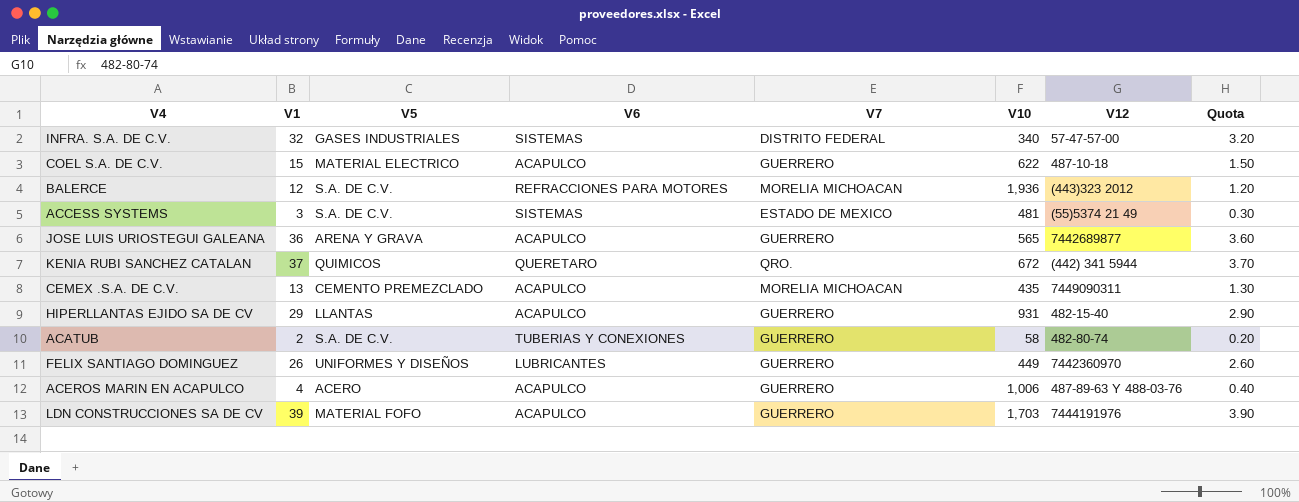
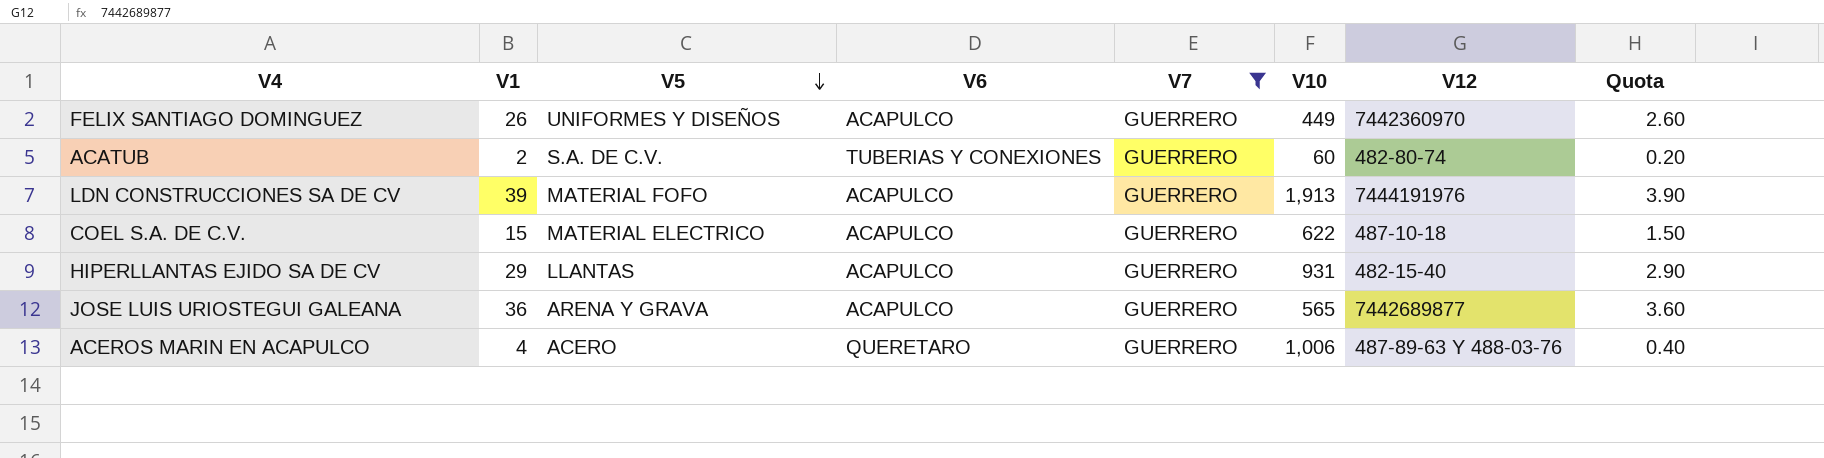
filter: none -> V7 = GUERRERO
row order: none -> V5 descending
FELIX SANTIAGO DOMINGUEZ | V6: LUBRICANTES -> ACAPULCO
ACATUB | V10: 58 -> 60
LDN CONSTRUCCIONES SA DE CV | V10: 1,703 -> 1,913
ACEROS MARIN EN ACAPULCO | V6: ACAPULCO -> QUERETARO

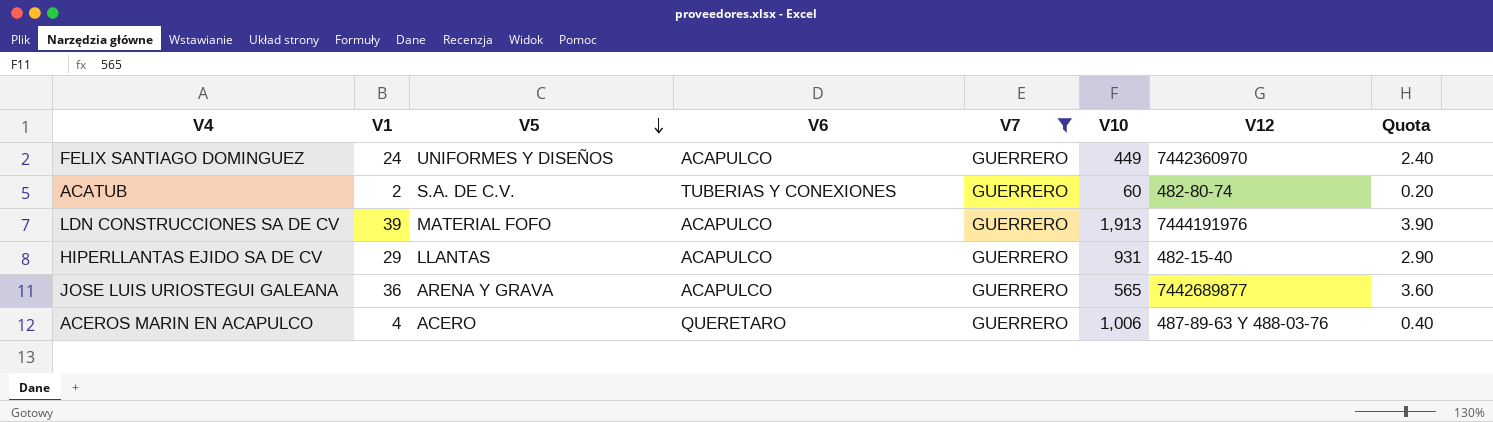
row COEL S.A. DE C.V.: 15 | MATERIAL ELECTRICO | ACAPULCO | GUERRERO | 622 | 487-10-18 | 1.50 -> none
FELIX SANTIAGO DOMINGUEZ | V1: 26 -> 24
FELIX SANTIAGO DOMINGUEZ | Quota: 2.60 -> 2.40

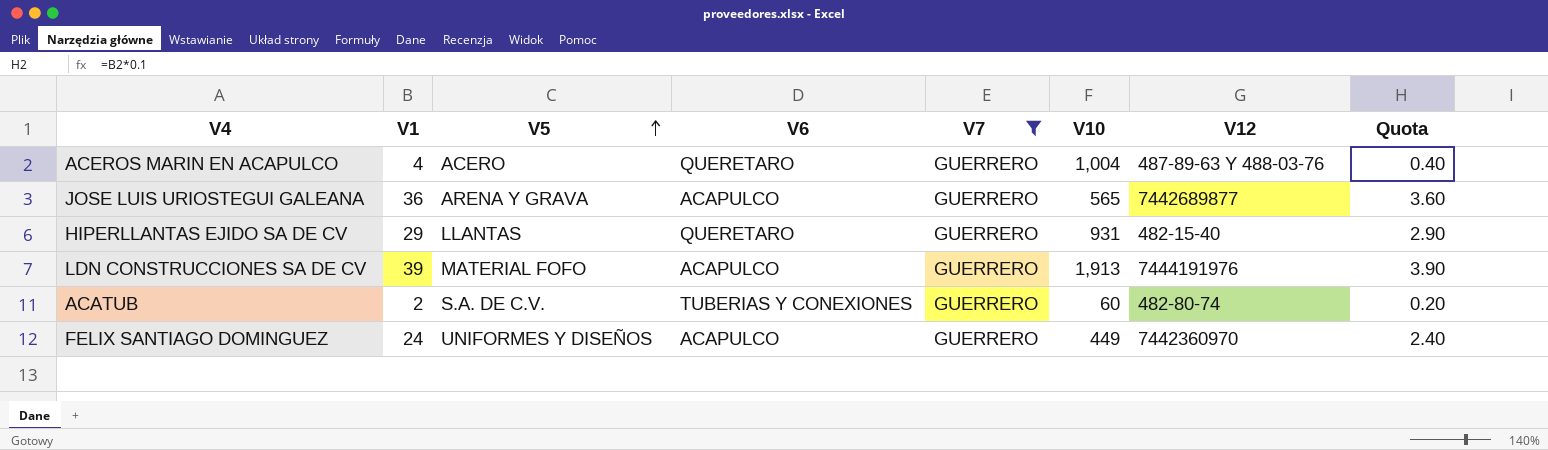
row order: V5 descending -> V5 ascending
ACEROS MARIN EN ACAPULCO | V10: 1,006 -> 1,004
HIPERLLANTAS EJIDO SA DE CV | V6: ACAPULCO -> QUERETARO

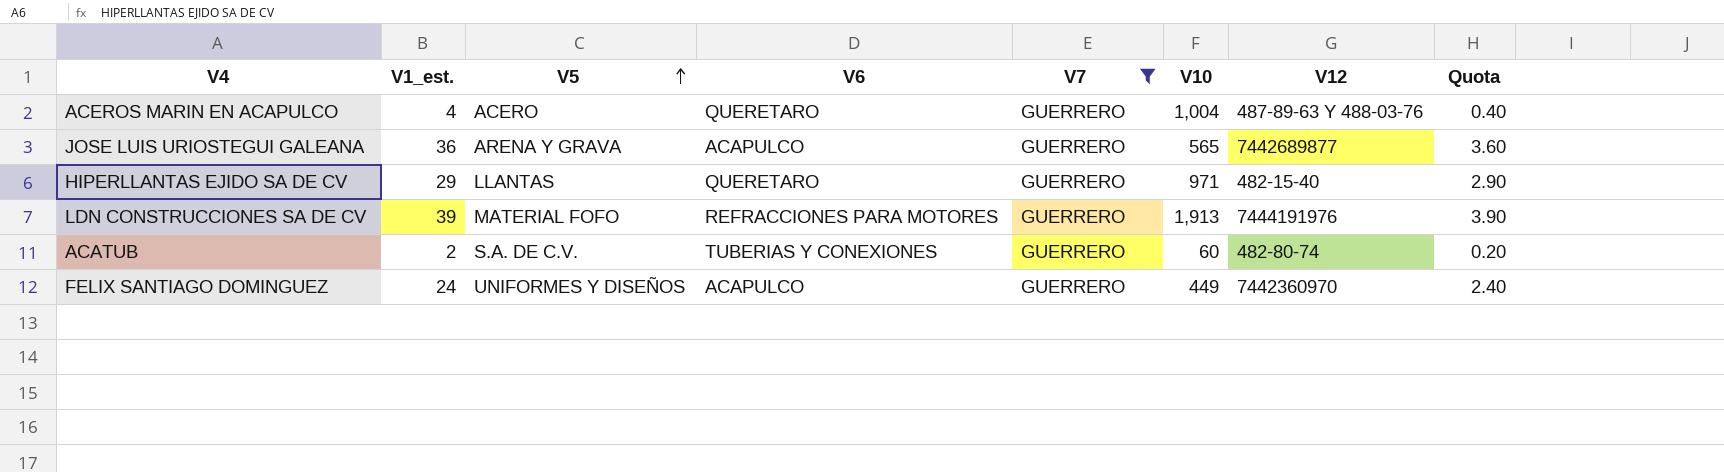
column name: V1 -> V1_est.
HIPERLLANTAS EJIDO SA DE CV | V10: 931 -> 971
LDN CONSTRUCCIONES SA DE CV | V6: ACAPULCO -> REFRACCIONES PARA MOTORES

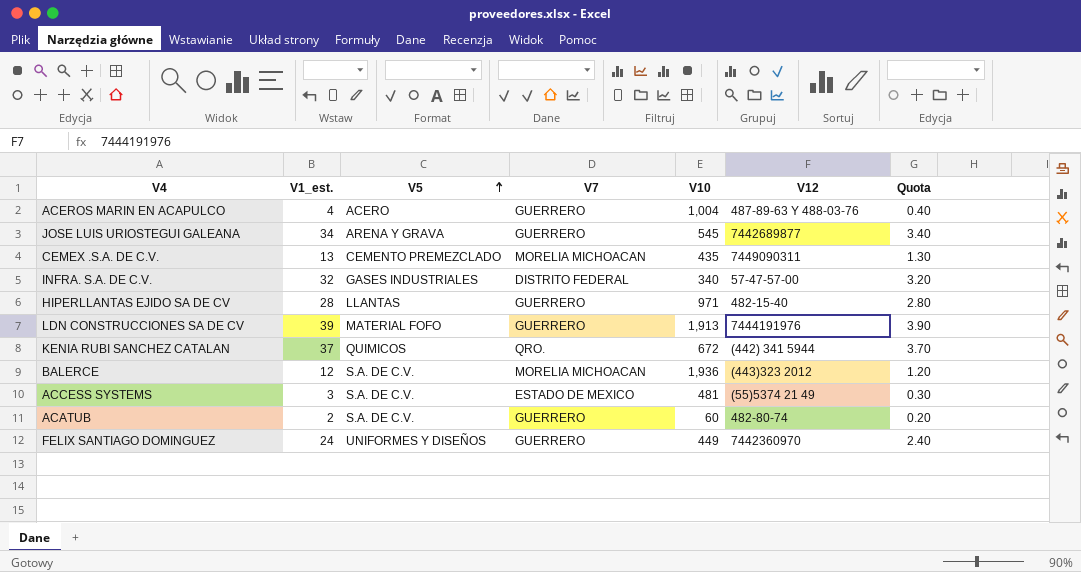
filter: V7 = GUERRERO -> none
column V6 | position: 4 -> none
JOSE LUIS URIOSTEGUI GALEANA | V1_est.: 36 -> 34
JOSE LUIS URIOSTEGUI GALEANA | V10: 565 -> 545
JOSE LUIS URIOSTEGUI GALEANA | Quota: 3.60 -> 3.40
HIPERLLANTAS EJIDO SA DE CV | V1_est.: 29 -> 28
HIPERLLANTAS EJIDO SA DE CV | Quota: 2.90 -> 2.80

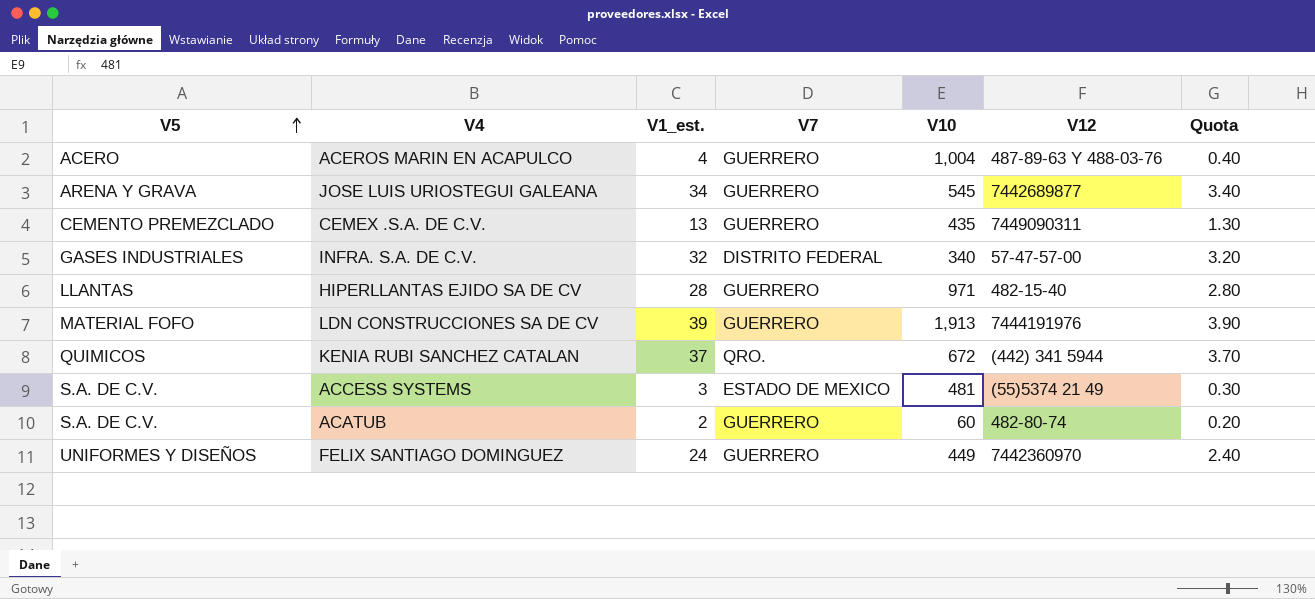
column V5 | position: 3 -> 1
row BALERCE: 12 | S.A. DE C.V. | MORELIA MICHOACAN | 1,936 | (443)323 2012 | 1.20 -> none
CEMEX .S.A. DE C.V. | V7: MORELIA MICHOACAN -> GUERRERO

